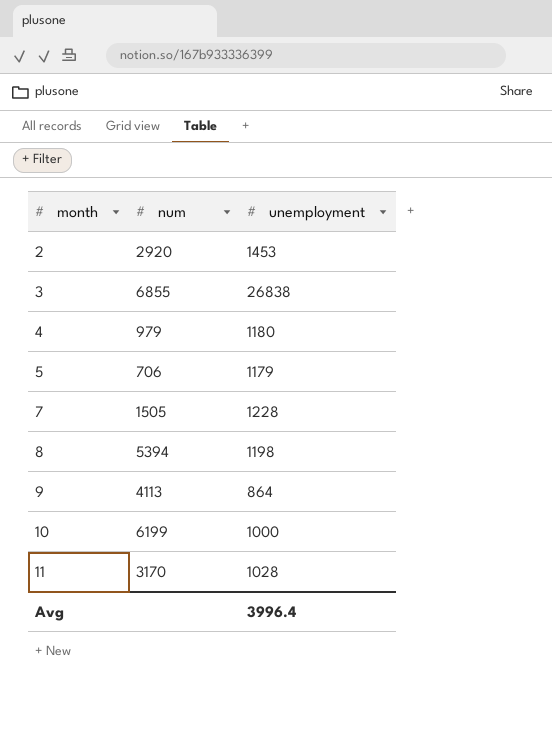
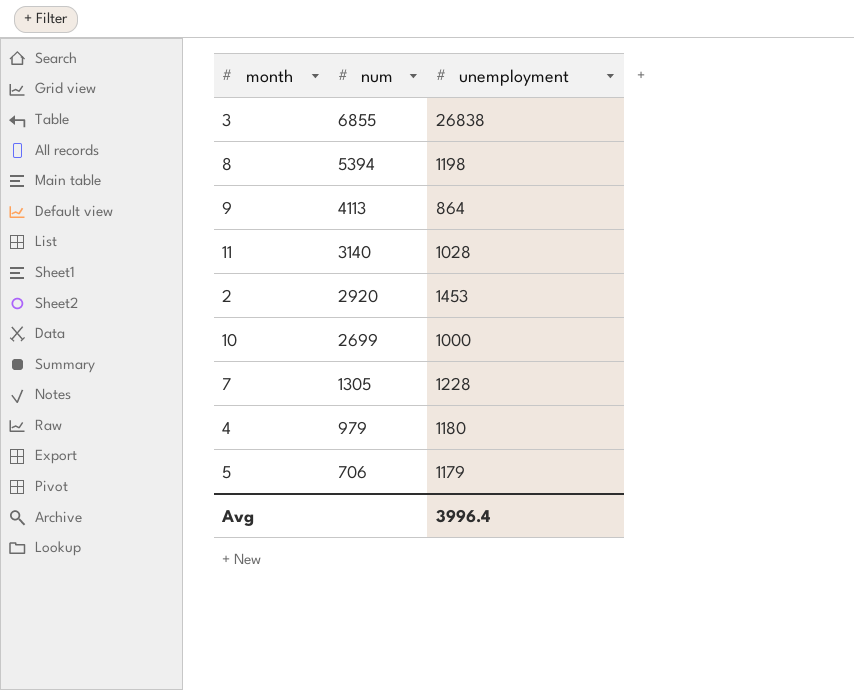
row order: month ascending -> num descending
11 | num: 3170 -> 3140
10 | num: 6199 -> 2699
7 | num: 1505 -> 1305

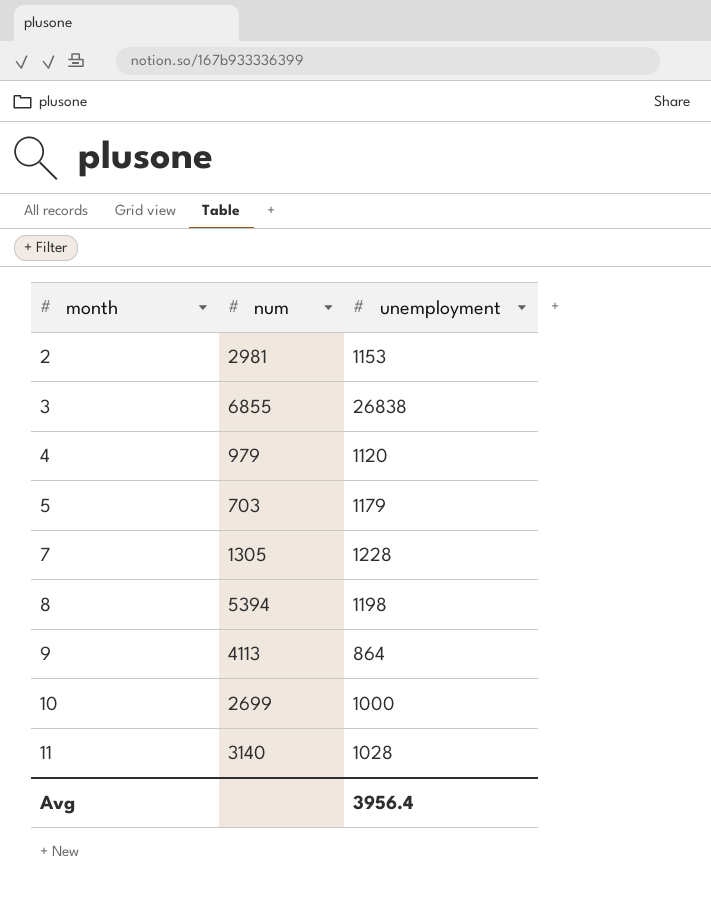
row order: num descending -> month ascending
2 | num: 2920 -> 2981
2 | unemployment: 1453 -> 1153
4 | unemployment: 1180 -> 1120
5 | num: 706 -> 703
Avg | unemployment: 3996.4 -> 3956.4

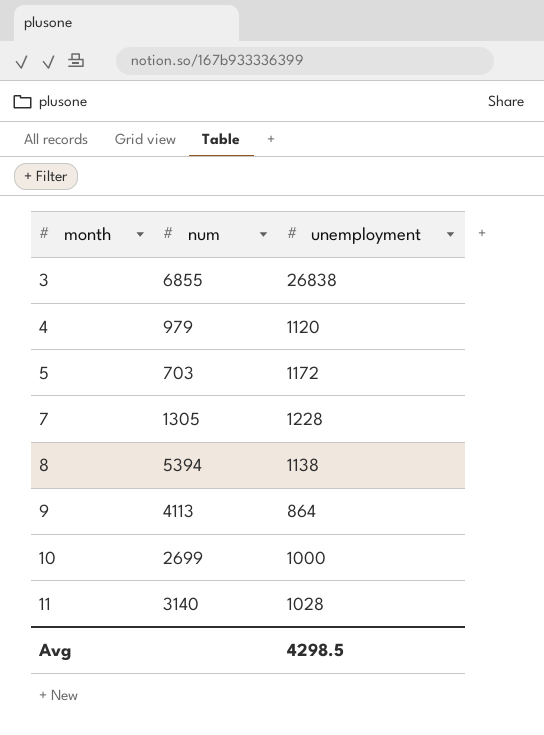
row 2: 2981 | 1153 -> none
5 | unemployment: 1179 -> 1172
8 | unemployment: 1198 -> 1138
Avg | unemployment: 3956.4 -> 4298.5

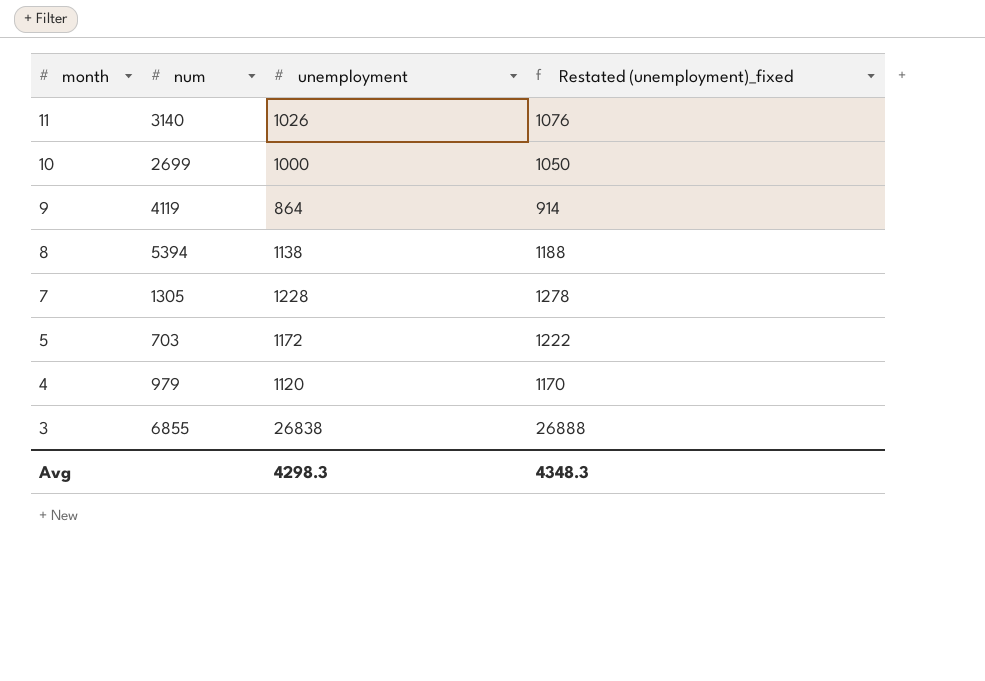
row order: month ascending -> month descending
column Restated (unemployment)_fixed | formula: none -> [unemployment] + 50
11 | unemployment: 1028 -> 1026
9 | num: 4113 -> 4119
Avg | unemployment: 4298.5 -> 4298.3

